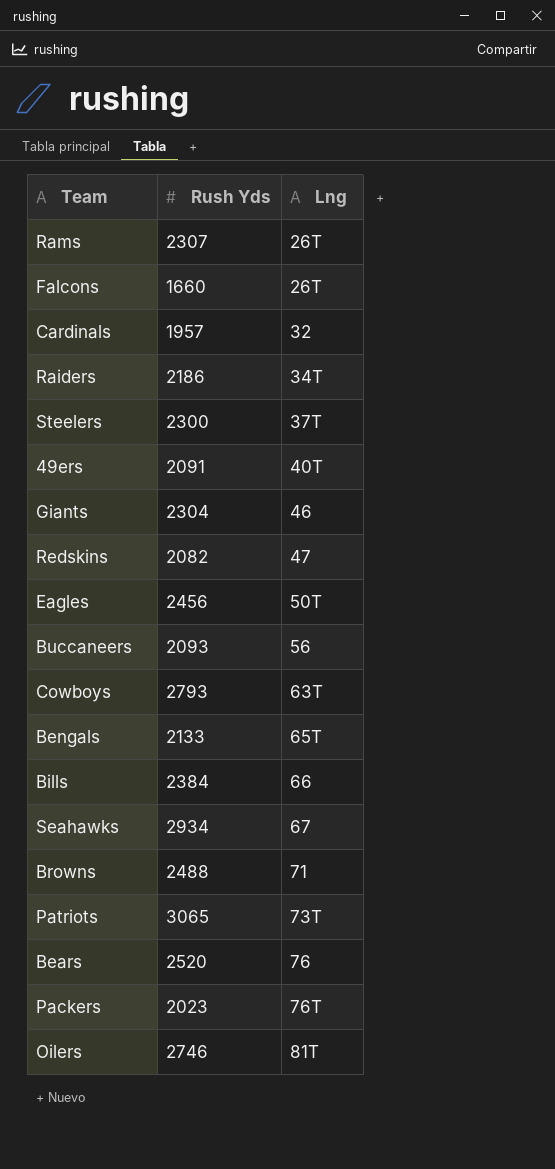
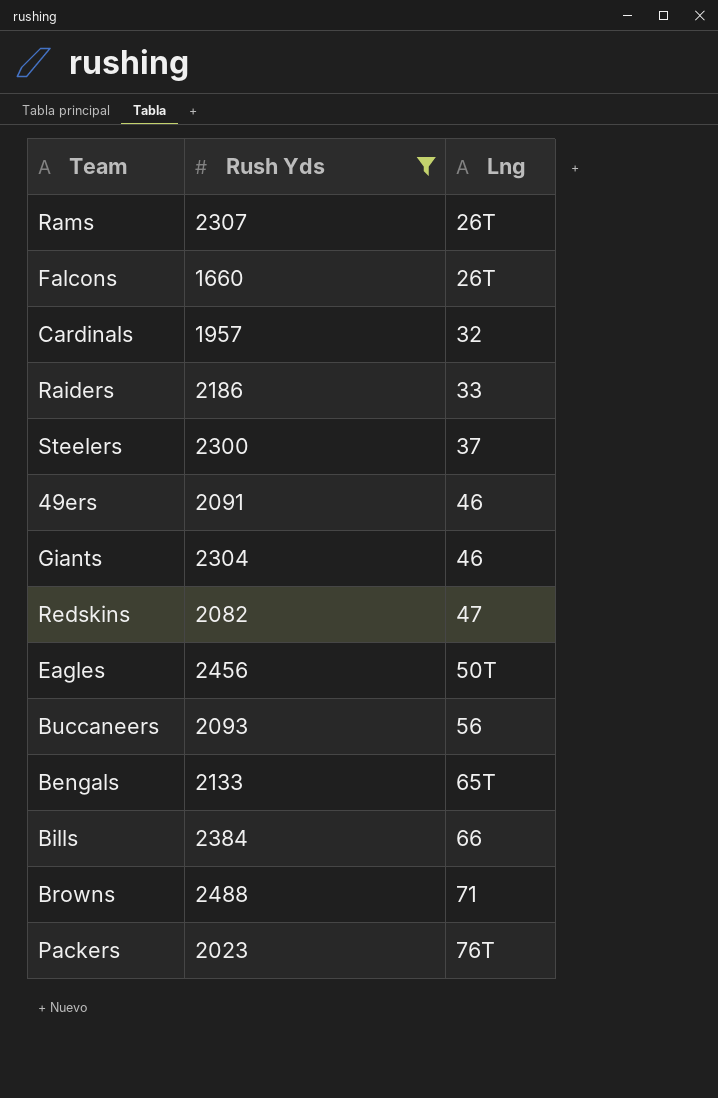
filter: none -> Rush Yds <= 2488
Raiders | Lng: 34T -> 33
Steelers | Lng: 37T -> 37
49ers | Lng: 40T -> 46

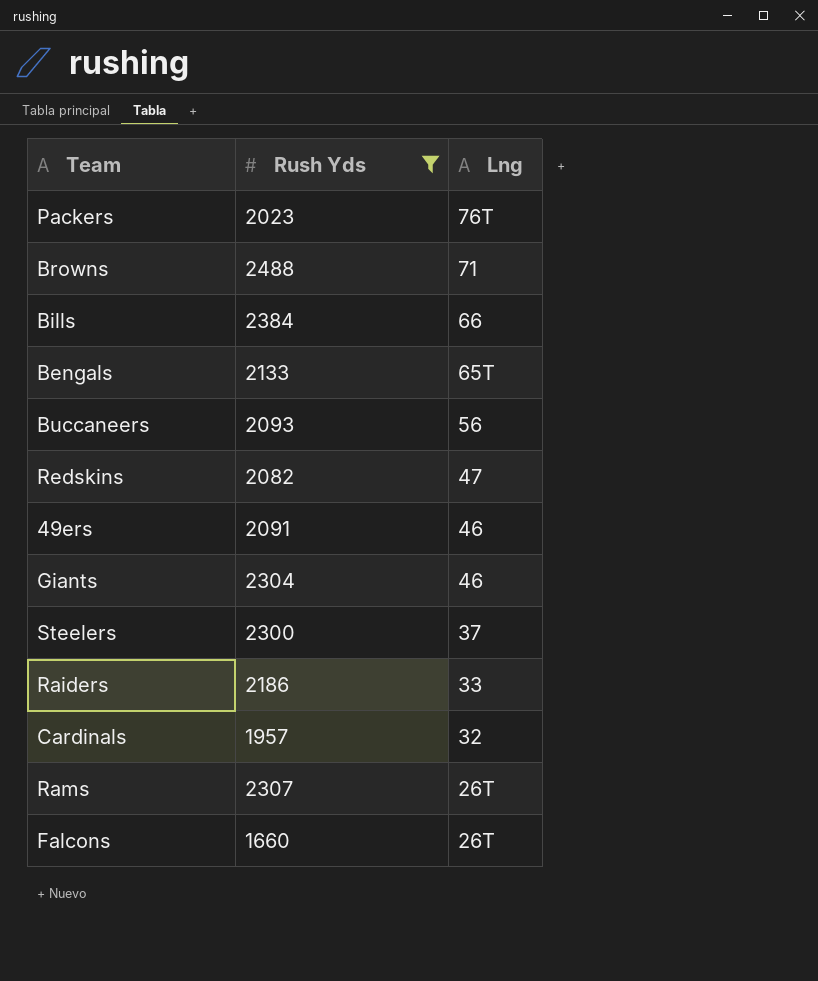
row order: Lng ascending -> Lng descending
row Eagles: 2456 | 50T -> none

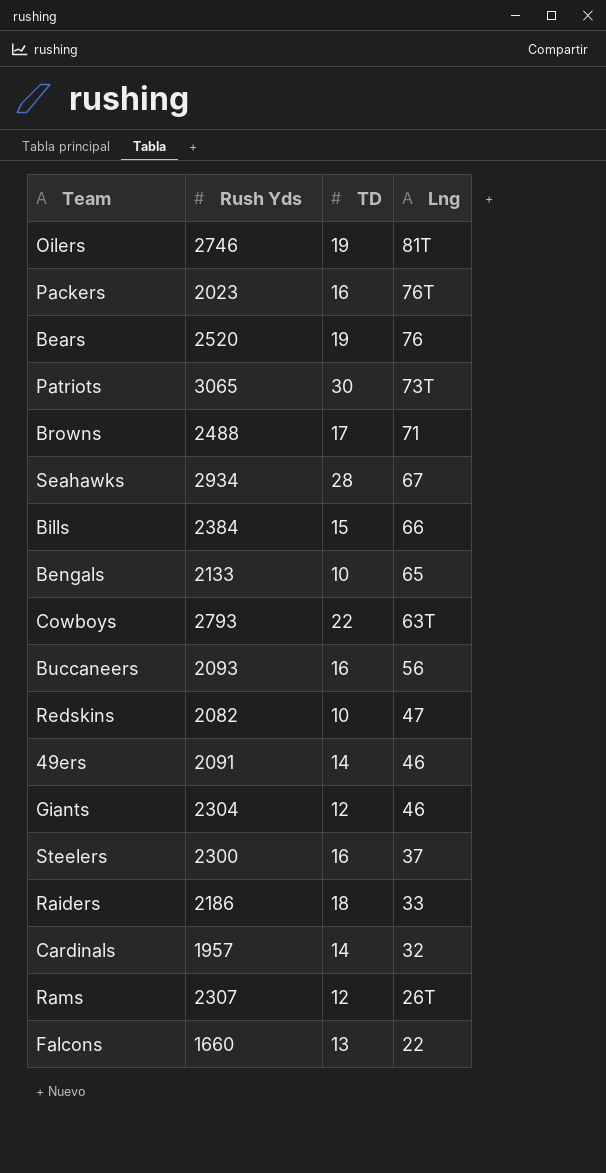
filter: Rush Yds <= 2488 -> none
column TD | position: none -> 3
Bengals | Lng: 65T -> 65
Falcons | Lng: 26T -> 22

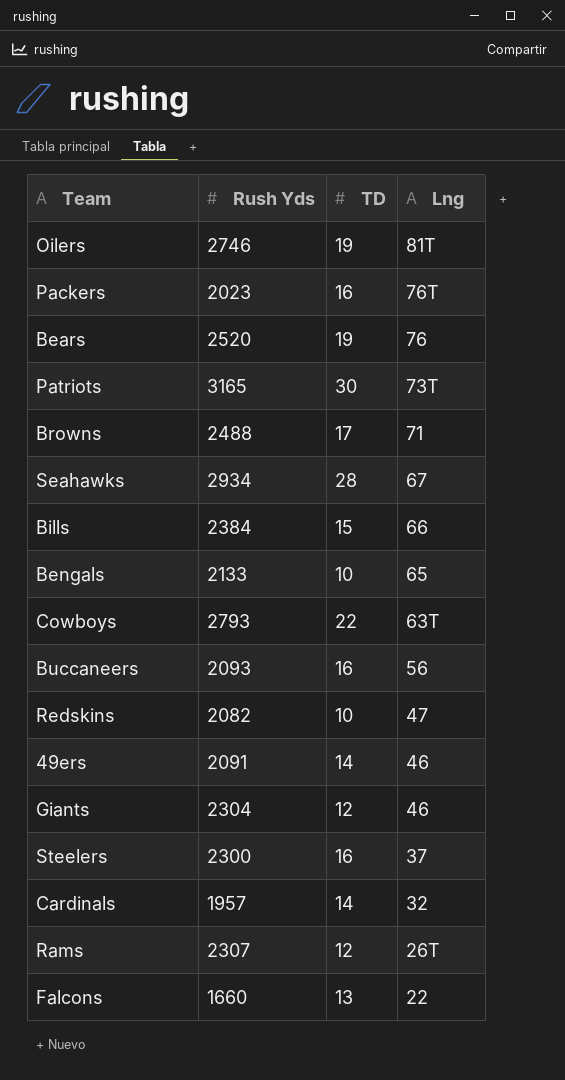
row Raiders: 2186 | 18 | 33 -> none
Patriots | Rush Yds: 3065 -> 3165

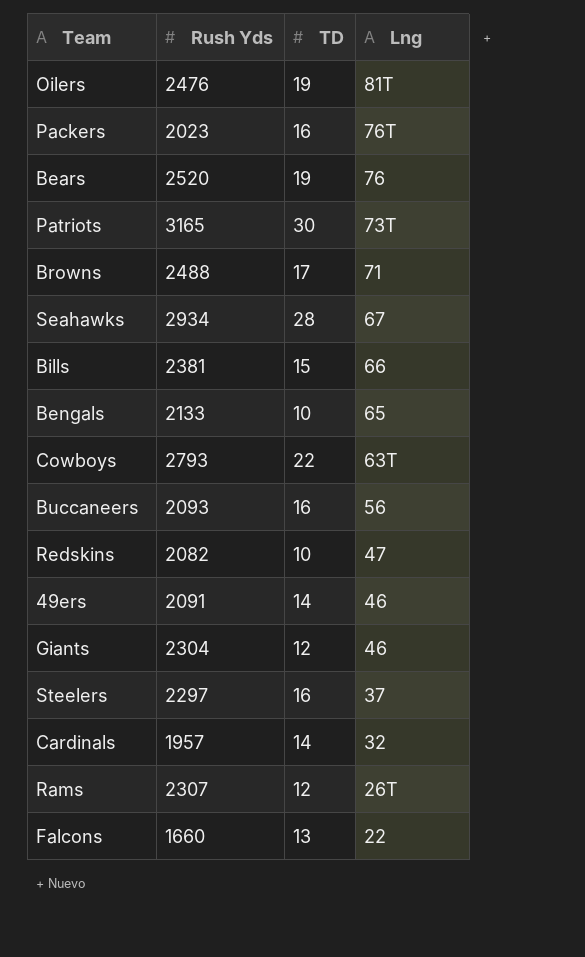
Oilers | Rush Yds: 2746 -> 2476
Bills | Rush Yds: 2384 -> 2381
Steelers | Rush Yds: 2300 -> 2297

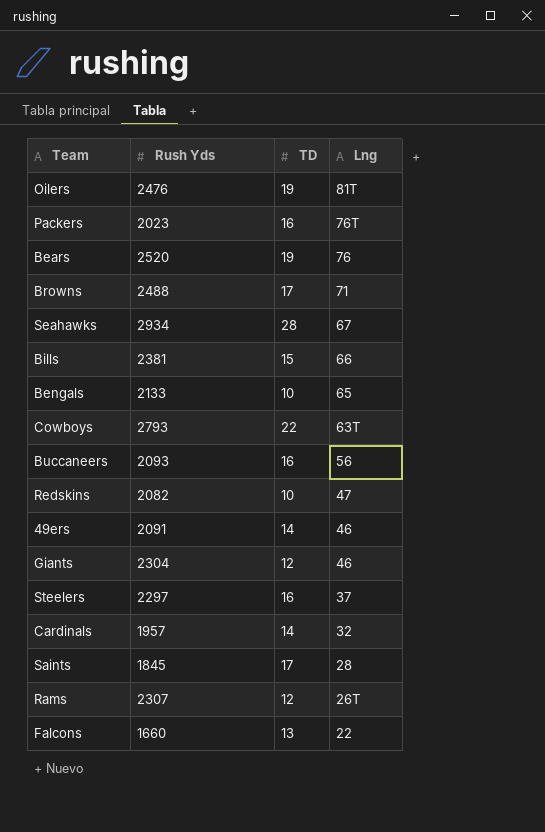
row Patriots: 3165 | 30 | 73T -> none
row Saints: none -> 1845 | 17 | 28

